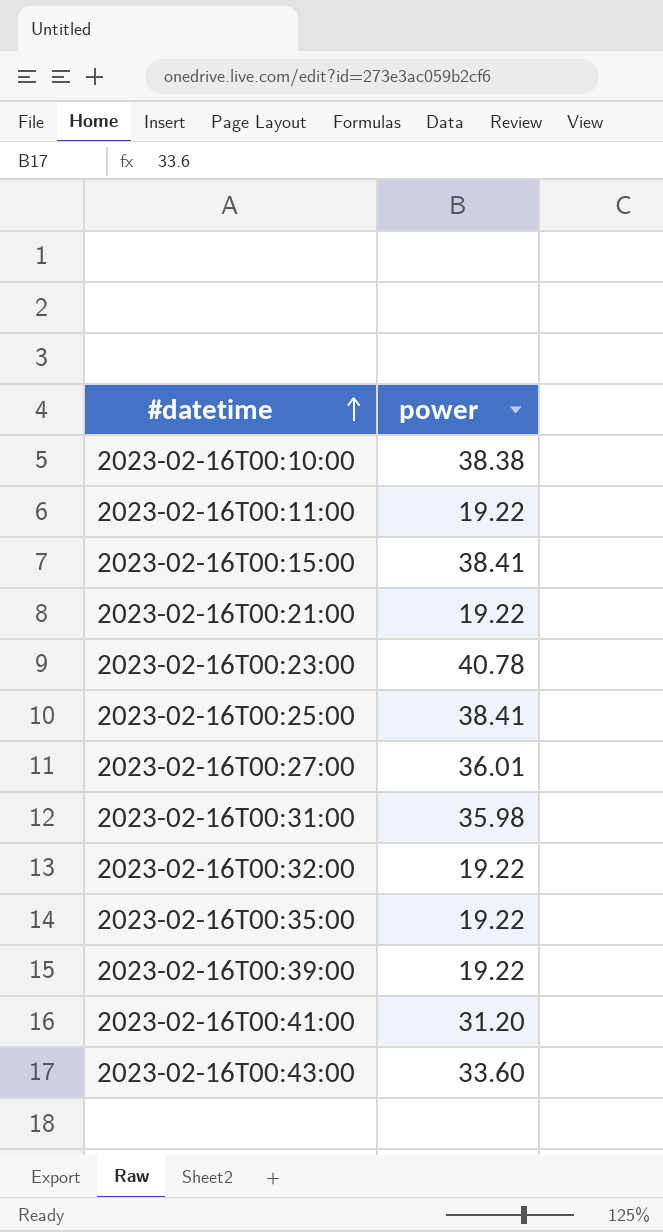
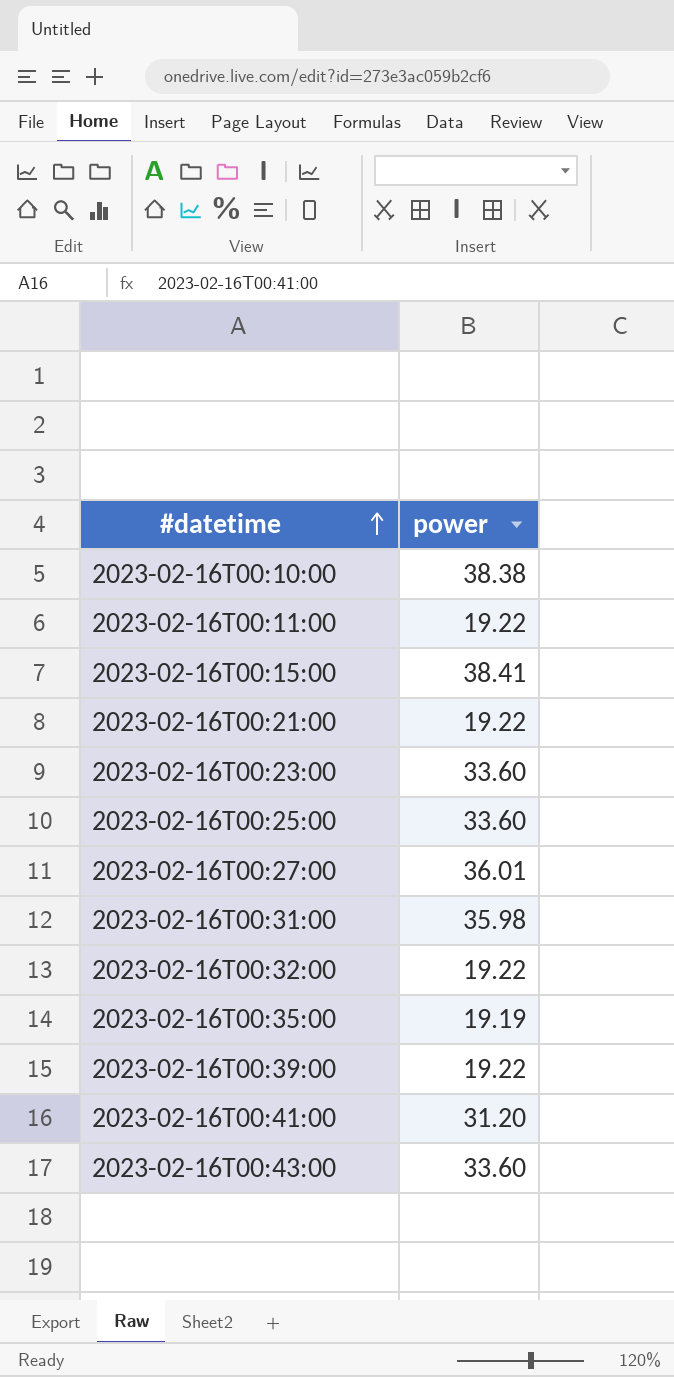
2023-02-16T00:23:00 | power: 40.78 -> 33.60
2023-02-16T00:25:00 | power: 38.41 -> 33.60
2023-02-16T00:35:00 | power: 19.22 -> 19.19

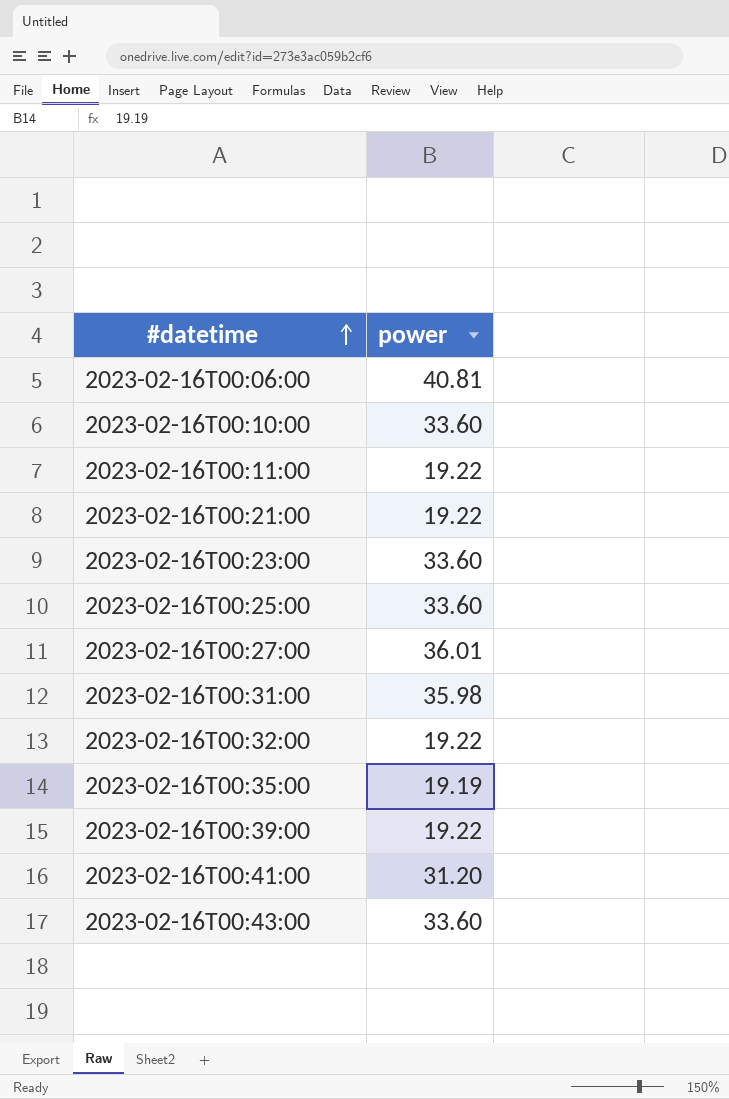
row 2023-02-16T00:15:00: 38.41 -> none
row 2023-02-16T00:06:00: none -> 40.81
2023-02-16T00:10:00 | power: 38.38 -> 33.60

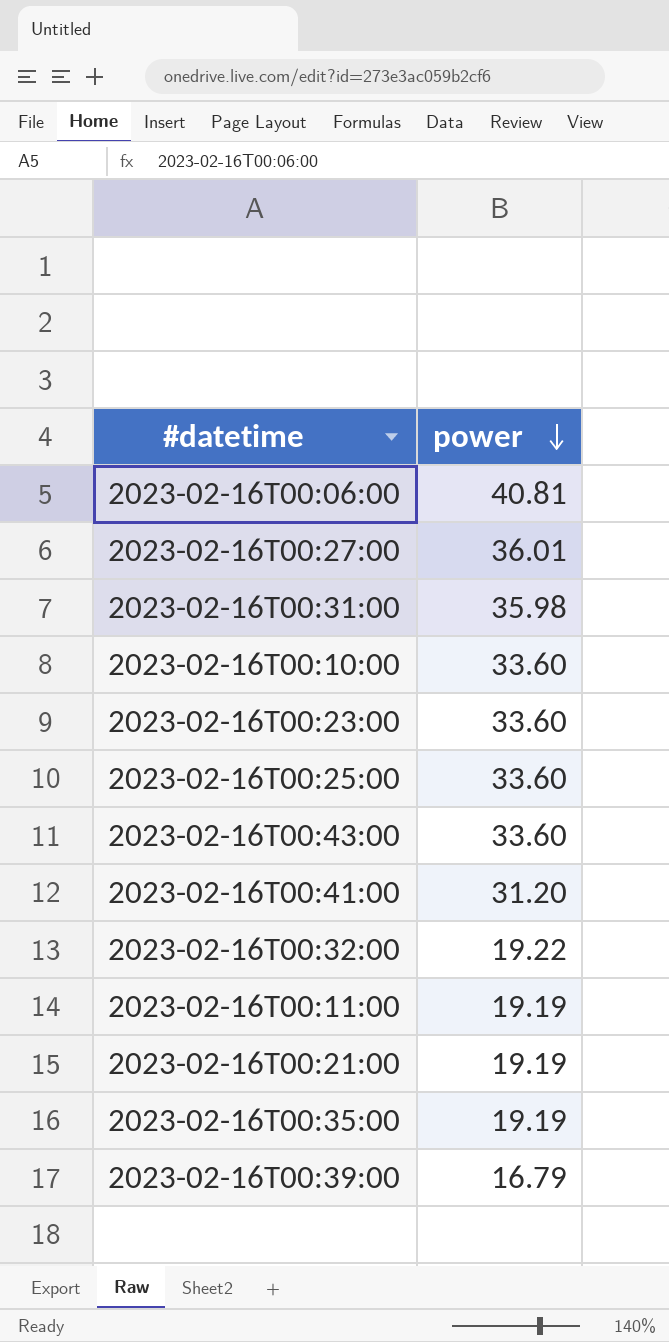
row order: #datetime ascending -> power descending
2023-02-16T00:11:00 | power: 19.22 -> 19.19
2023-02-16T00:21:00 | power: 19.22 -> 19.19
2023-02-16T00:39:00 | power: 19.22 -> 16.79

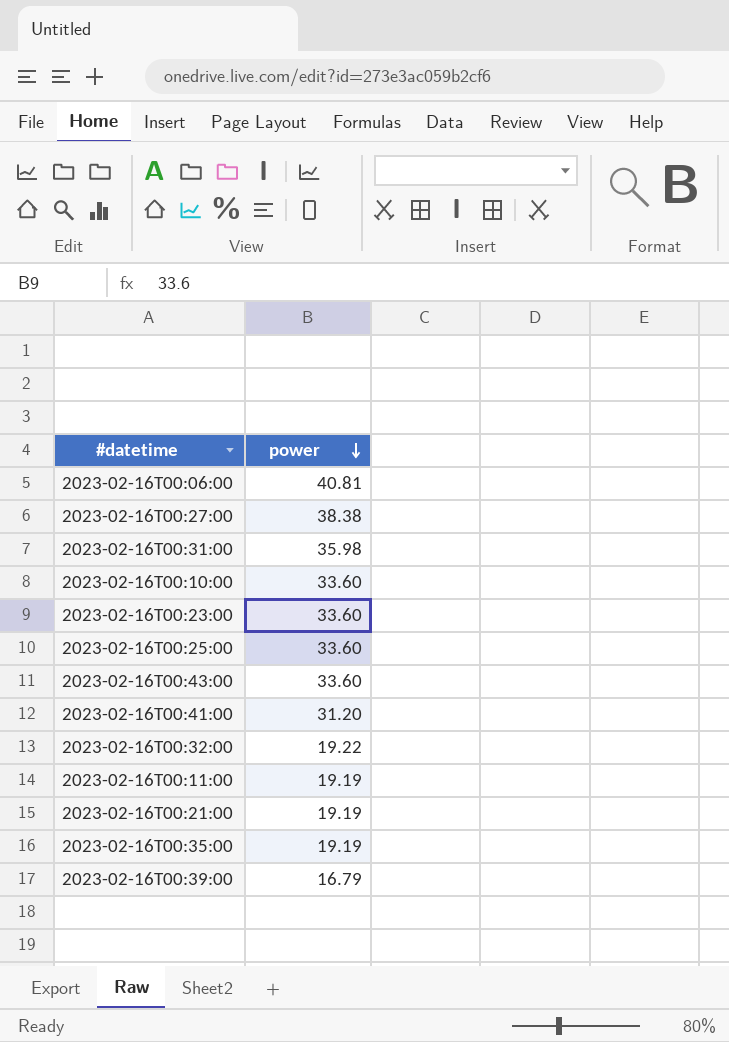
2023-02-16T00:27:00 | power: 36.01 -> 38.38

